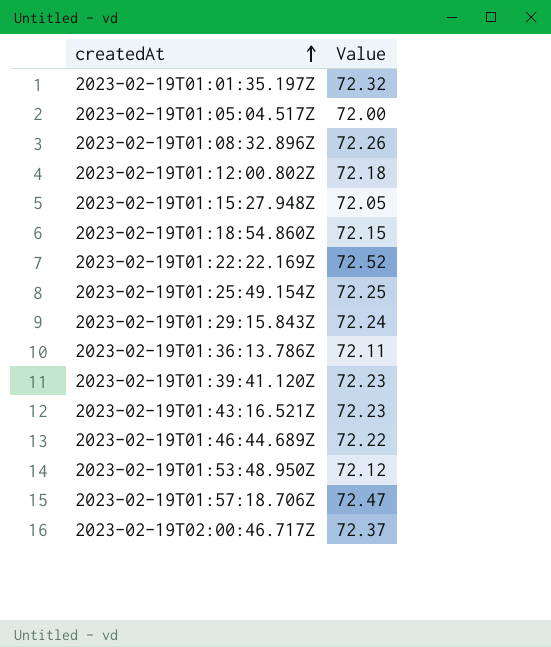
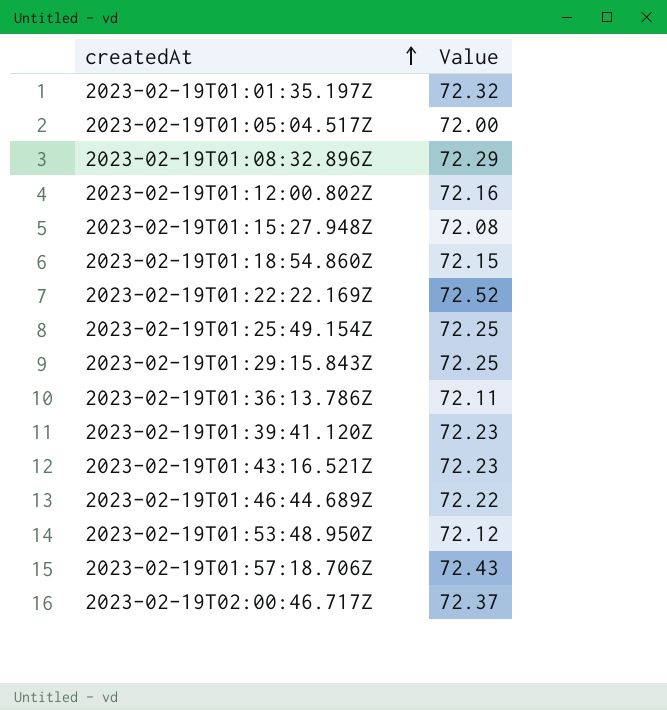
2023-02-19T01:08:32.896Z | Value: 72.26 -> 72.29
2023-02-19T01:12:00.802Z | Value: 72.18 -> 72.16
2023-02-19T01:15:27.948Z | Value: 72.05 -> 72.08
2023-02-19T01:29:15.843Z | Value: 72.24 -> 72.25
2023-02-19T01:57:18.706Z | Value: 72.47 -> 72.43

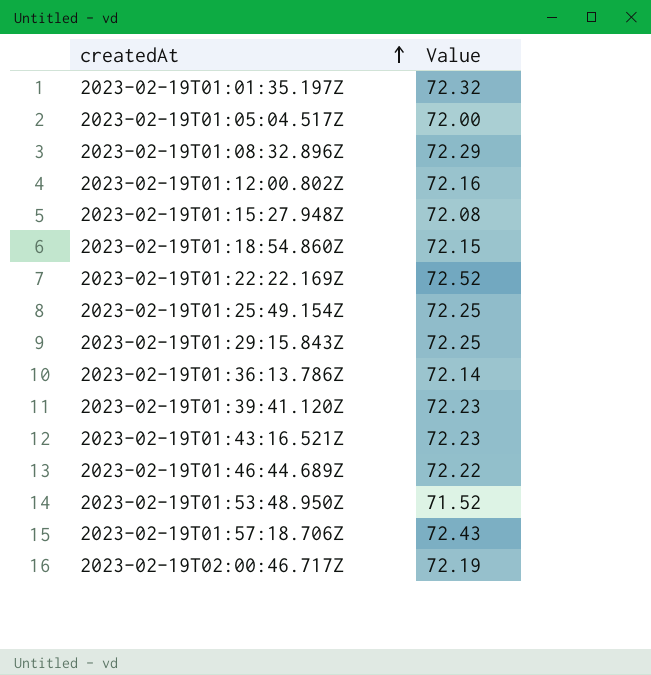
2023-02-19T01:36:13.786Z | Value: 72.11 -> 72.14
2023-02-19T01:53:48.950Z | Value: 72.12 -> 71.52
2023-02-19T02:00:46.717Z | Value: 72.37 -> 72.19

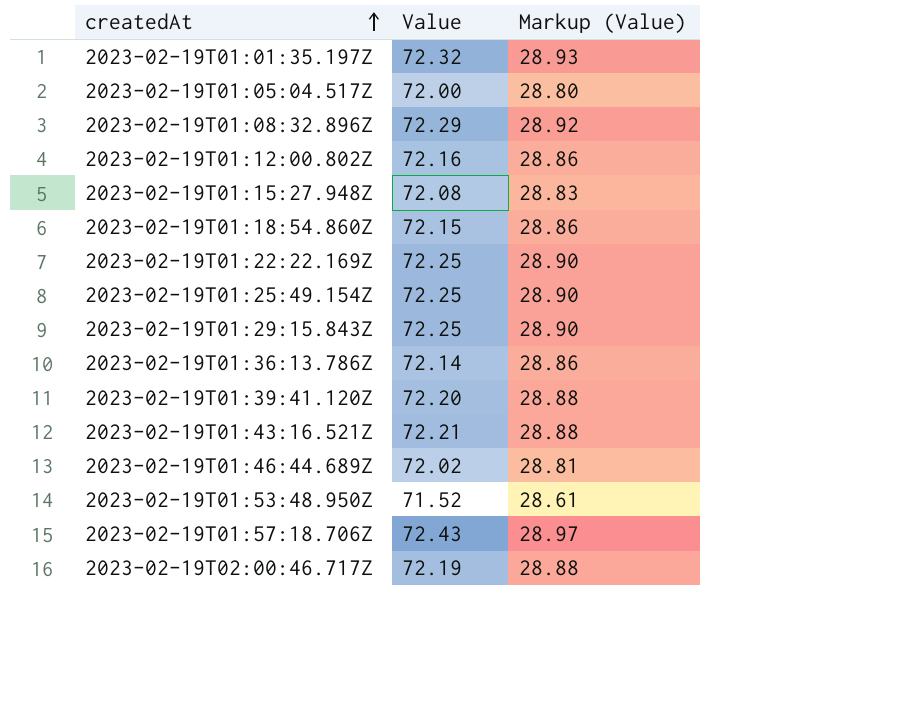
column Markup (Value) | formula: none -> [Value] * 0.4
2023-02-19T01:22:22.169Z | Value: 72.52 -> 72.25
2023-02-19T01:39:41.120Z | Value: 72.23 -> 72.20
2023-02-19T01:43:16.521Z | Value: 72.23 -> 72.21
2023-02-19T01:46:44.689Z | Value: 72.22 -> 72.02

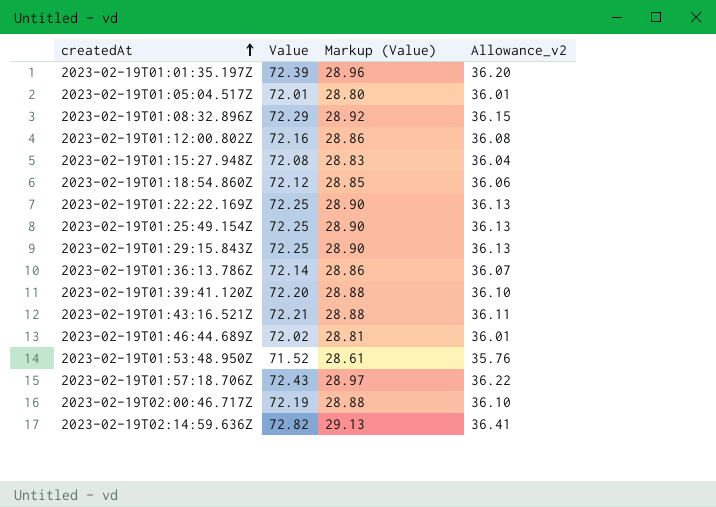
column Allowance_v2 | formula: none -> [Value] * 0.5
2023-02-19T01:01:35.197Z | Value: 72.32 -> 72.39
2023-02-19T01:01:35.197Z | Markup (Value): 28.93 -> 28.96
2023-02-19T01:05:04.517Z | Value: 72.00 -> 72.01
2023-02-19T01:18:54.860Z | Value: 72.15 -> 72.12
2023-02-19T01:18:54.860Z | Markup (Value): 28.86 -> 28.85
row 2023-02-19T02:14:59.636Z: none -> 72.82 | 29.13 | 36.41

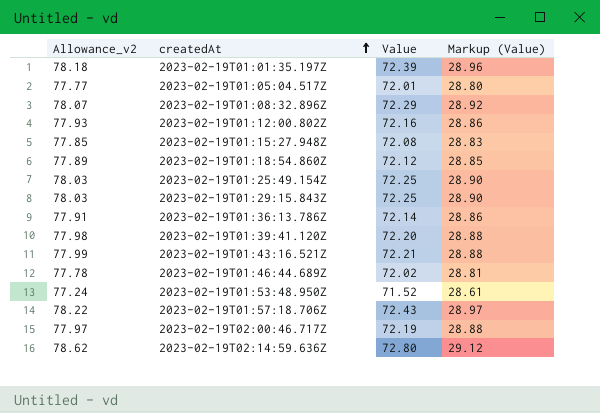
column Allowance_v2 | formula: [Value] * 0.5 -> [Value] * 1.08
column Allowance_v2 | position: 4 -> 1
row 2023-02-19T01:22:22.169Z: 72.25 | 28.90 | 36.13 -> none
2023-02-19T02:14:59.636Z | Value: 72.82 -> 72.80
2023-02-19T02:14:59.636Z | Markup (Value): 29.13 -> 29.12

